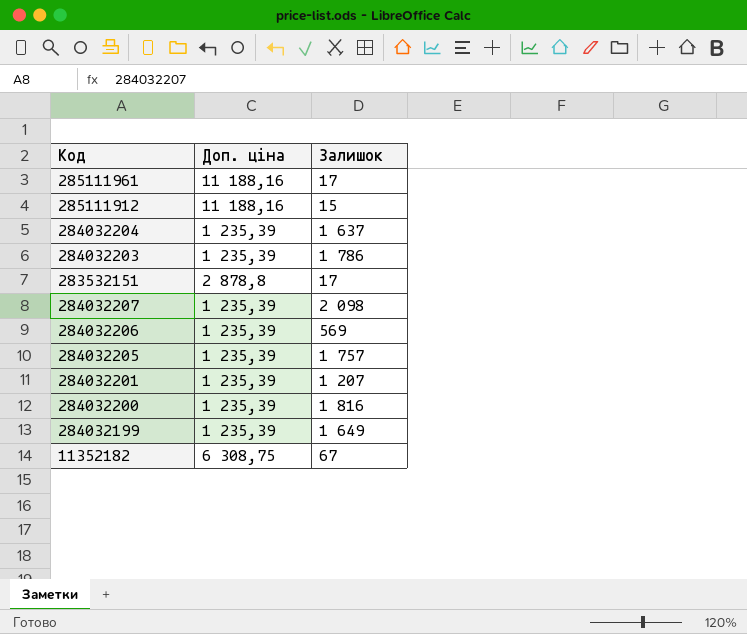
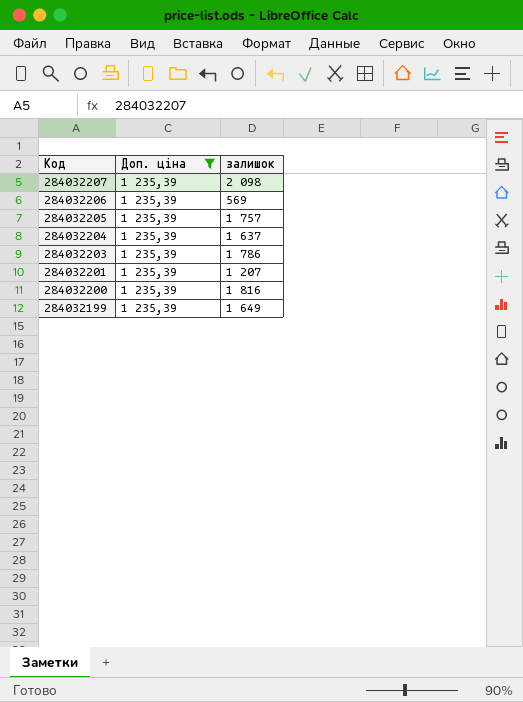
filter: none -> Доп. ціна = 1 235,39
row order: none -> Код descending
column name: Залишок -> залишок

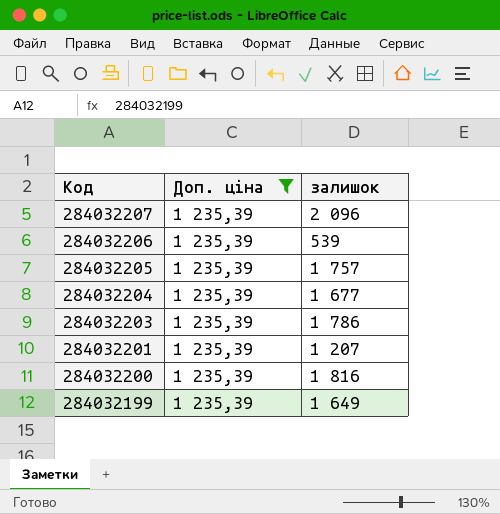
284032207 | залишок: 2 098 -> 2 096
284032206 | залишок: 569 -> 539
284032204 | залишок: 1 637 -> 1 677

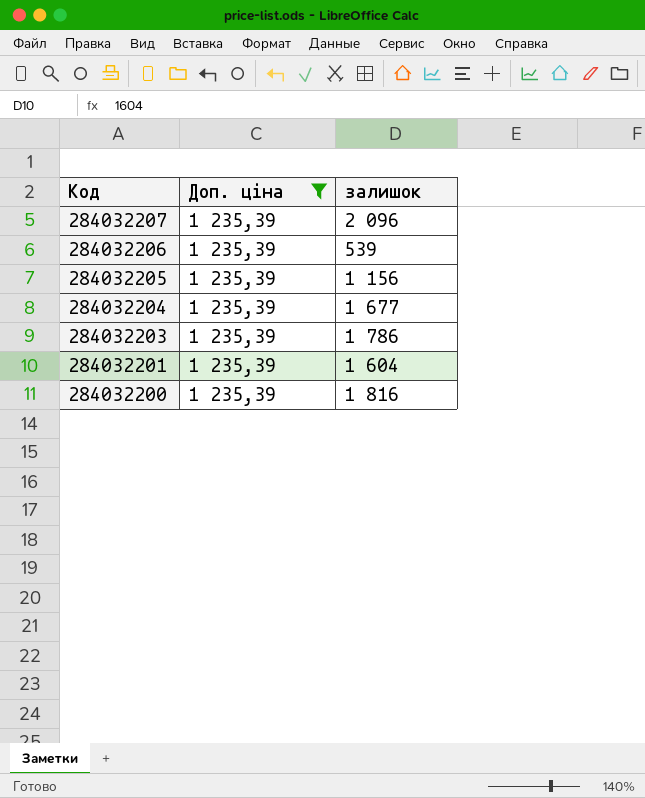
row 284032199: 1 235,39 | 1 649 -> none
284032205 | залишок: 1 757 -> 1 156
284032201 | залишок: 1 207 -> 1 604

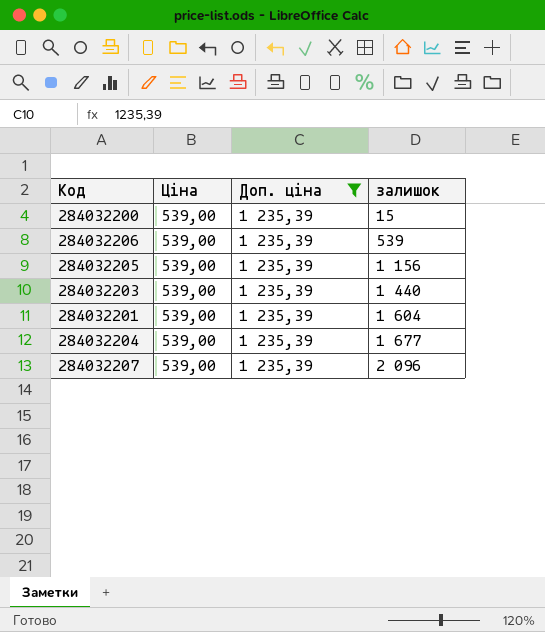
row order: Код descending -> залишок ascending
column Ціна | position: none -> 2
284032200 | залишок: 1 816 -> 15
284032203 | залишок: 1 786 -> 1 440

